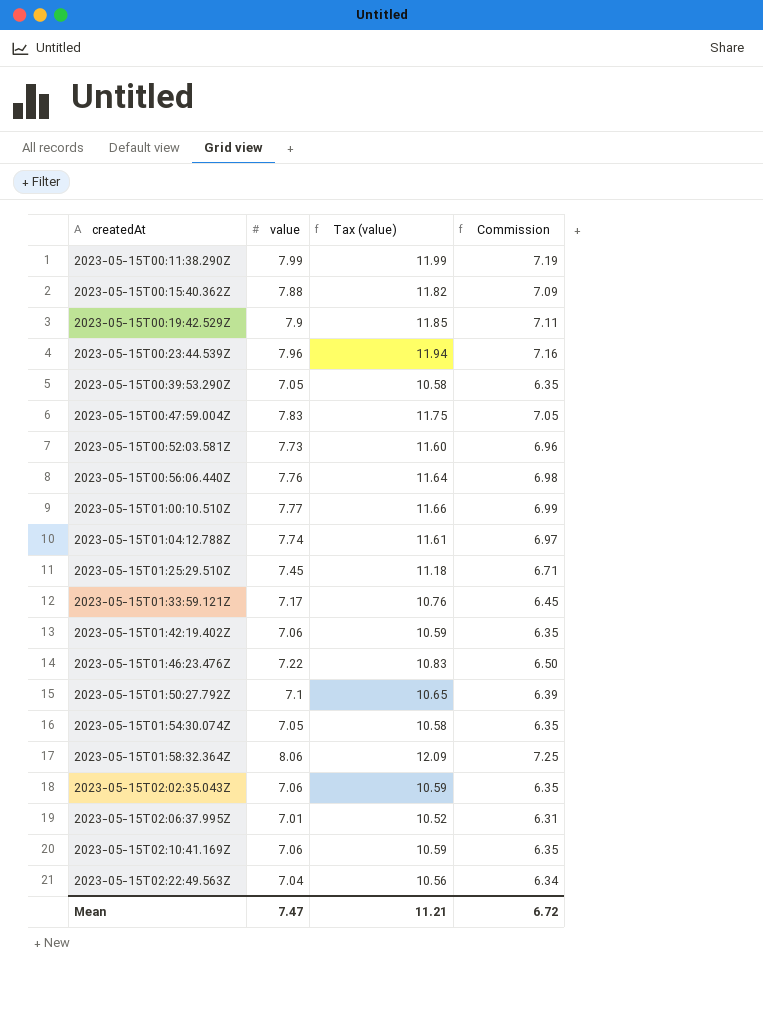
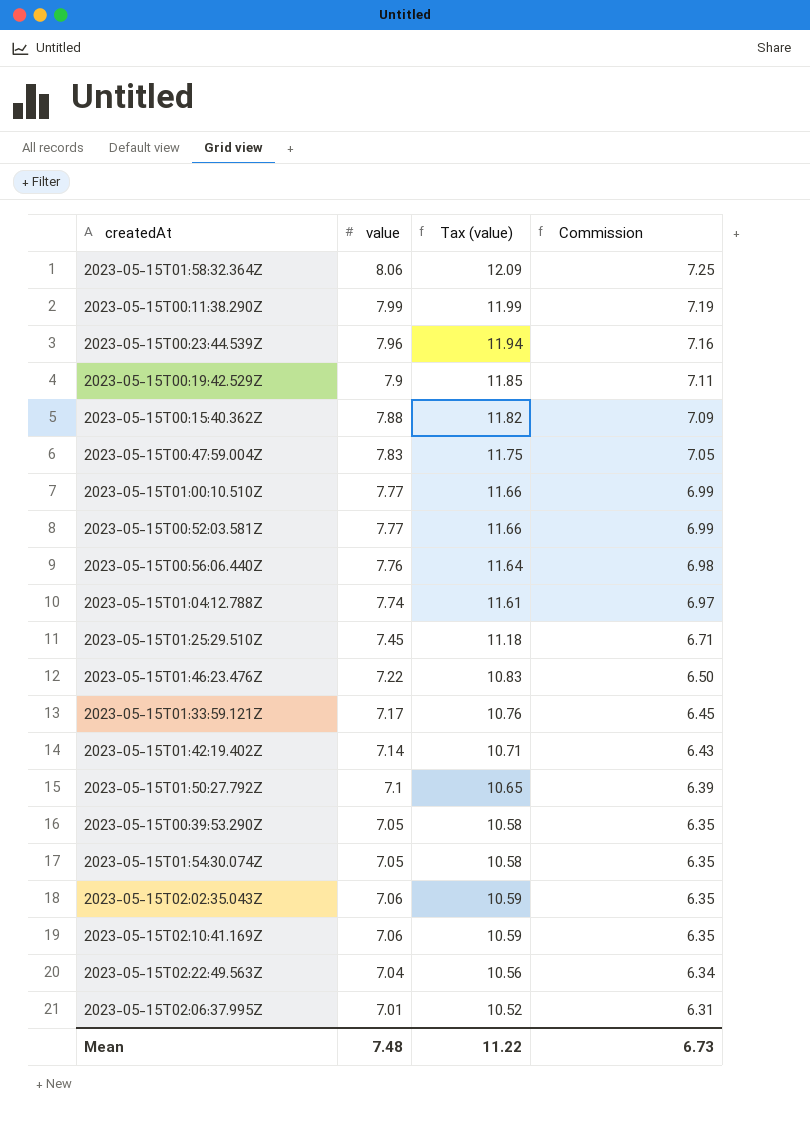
row order: createdAt ascending -> Commission descending
2023-05-15T00:52:03.581Z | value: 7.73 -> 7.77
2023-05-15T00:52:03.581Z | Tax (value): 11.60 -> 11.66
2023-05-15T00:52:03.581Z | Commission: 6.96 -> 6.99
2023-05-15T01:42:19.402Z | value: 7.06 -> 7.14
2023-05-15T01:42:19.402Z | Tax (value): 10.59 -> 10.71
2023-05-15T01:42:19.402Z | Commission: 6.35 -> 6.43
Mean | value: 7.47 -> 7.48
Mean | Tax (value): 11.21 -> 11.22
Mean | Commission: 6.72 -> 6.73

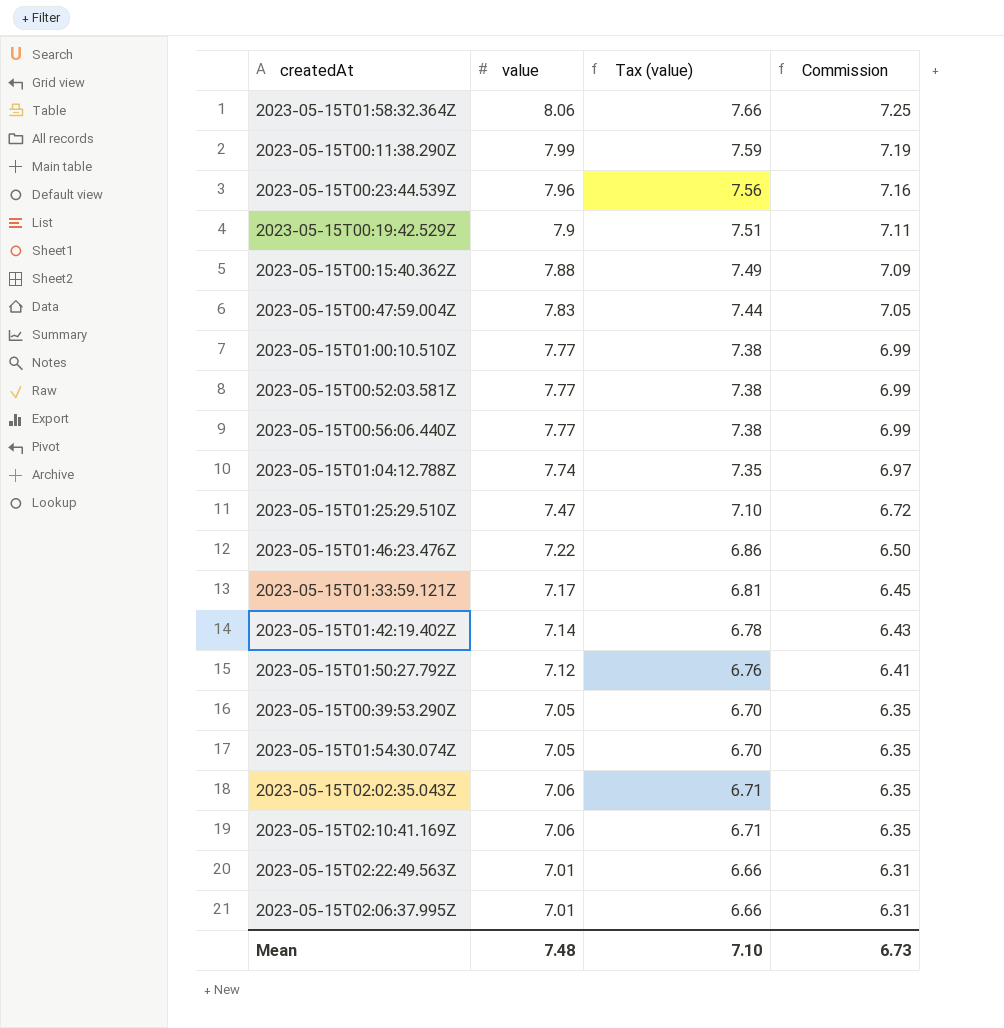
column Tax (value) | formula: [value] * 1.5 -> [value] * 0.95
2023-05-15T00:56:06.440Z | value: 7.76 -> 7.77
2023-05-15T00:56:06.440Z | Commission: 6.98 -> 6.99
2023-05-15T01:25:29.510Z | value: 7.45 -> 7.47
2023-05-15T01:25:29.510Z | Commission: 6.71 -> 6.72
2023-05-15T01:50:27.792Z | value: 7.1 -> 7.12
2023-05-15T01:50:27.792Z | Commission: 6.39 -> 6.41
2023-05-15T02:22:49.563Z | value: 7.04 -> 7.01
2023-05-15T02:22:49.563Z | Commission: 6.34 -> 6.31
Mean | Tax (value): 11.22 -> 7.10

